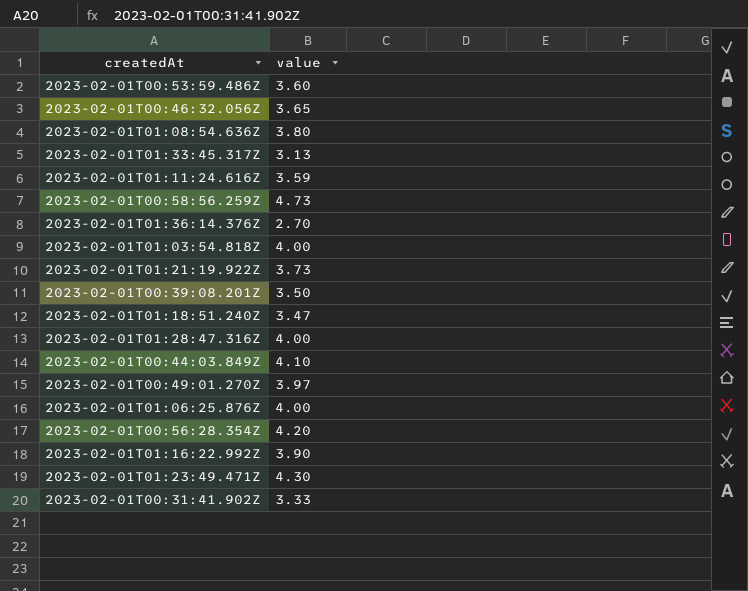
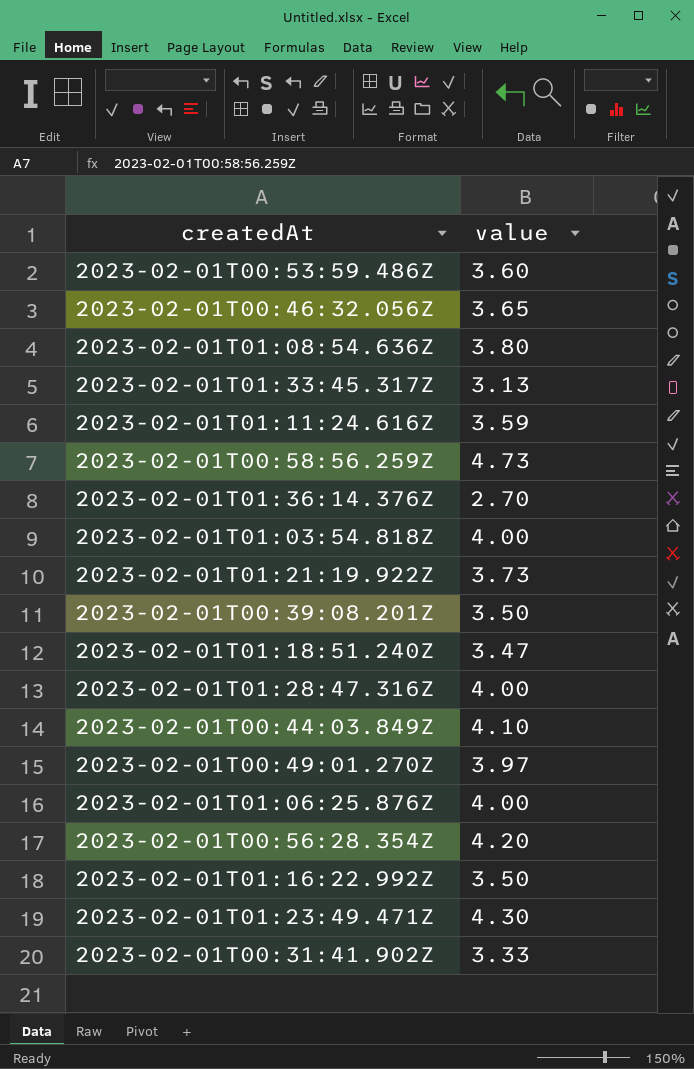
2023-02-01T01:16:22.992Z | value: 3.90 -> 3.50

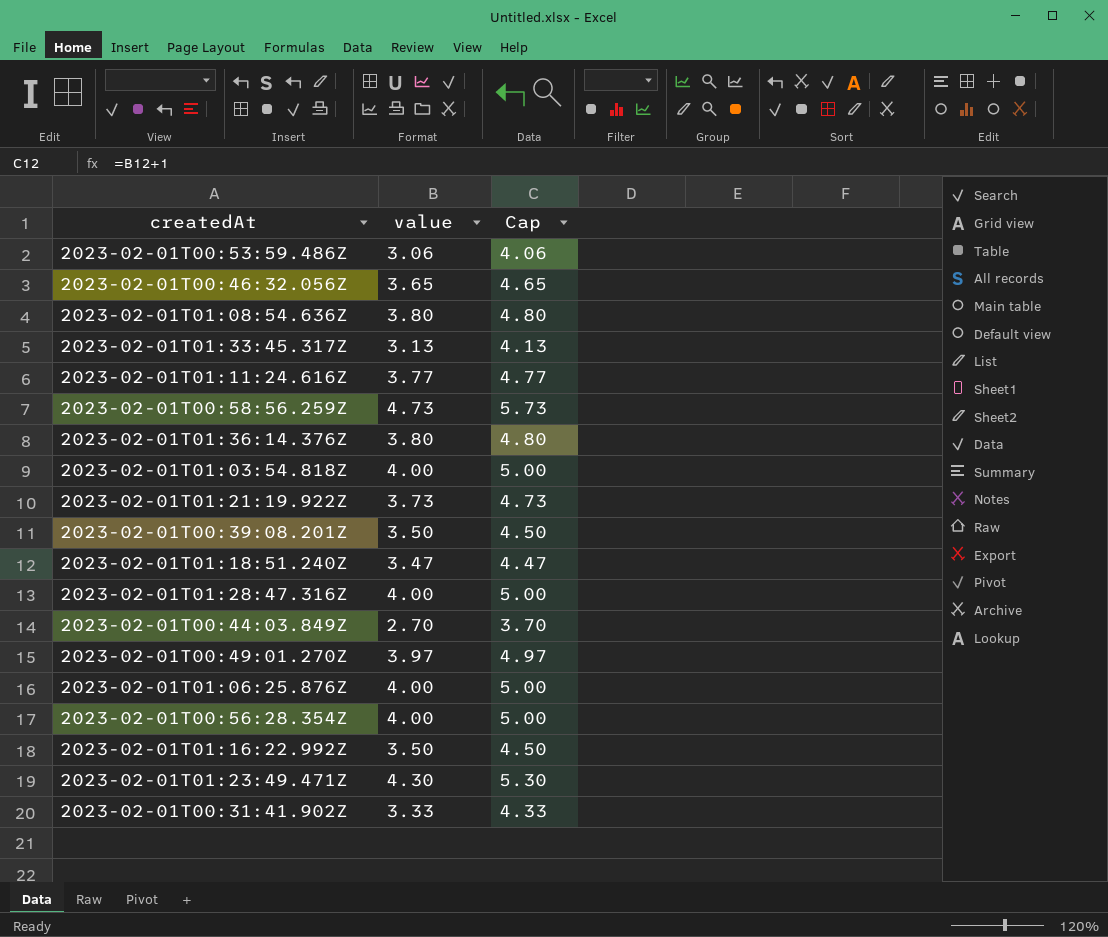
column Cap | formula: none -> [value] + 1
2023-02-01T00:53:59.486Z | value: 3.60 -> 3.06
2023-02-01T01:11:24.616Z | value: 3.59 -> 3.77
2023-02-01T01:36:14.376Z | value: 2.70 -> 3.80
2023-02-01T00:44:03.849Z | value: 4.10 -> 2.70
2023-02-01T00:56:28.354Z | value: 4.20 -> 4.00

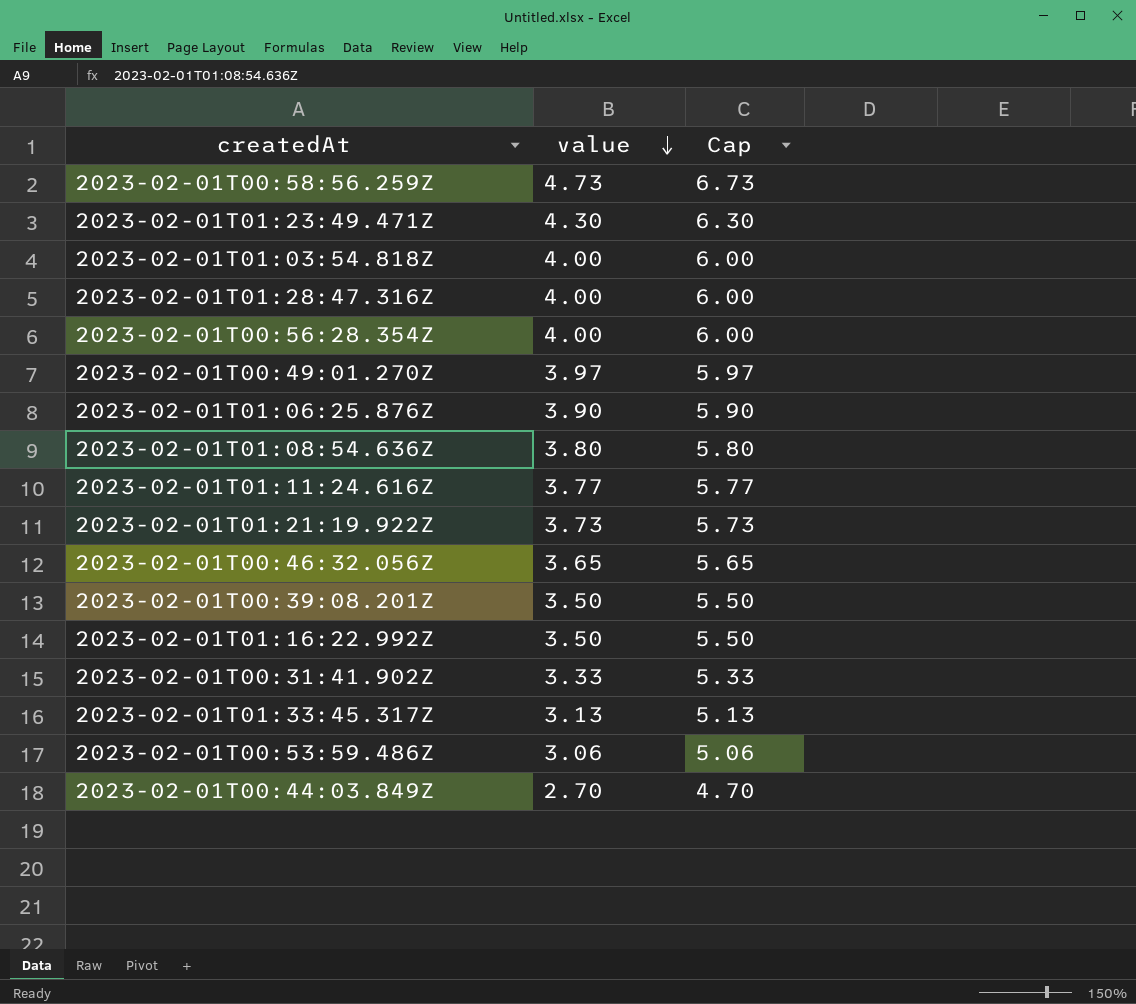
row order: none -> value descending
column Cap | formula: [value] + 1 -> [value] + 2
row 2023-02-01T01:36:14.376Z: 3.80 | 4.80 -> none
row 2023-02-01T01:18:51.240Z: 3.47 | 4.47 -> none
2023-02-01T01:06:25.876Z | value: 4.00 -> 3.90

